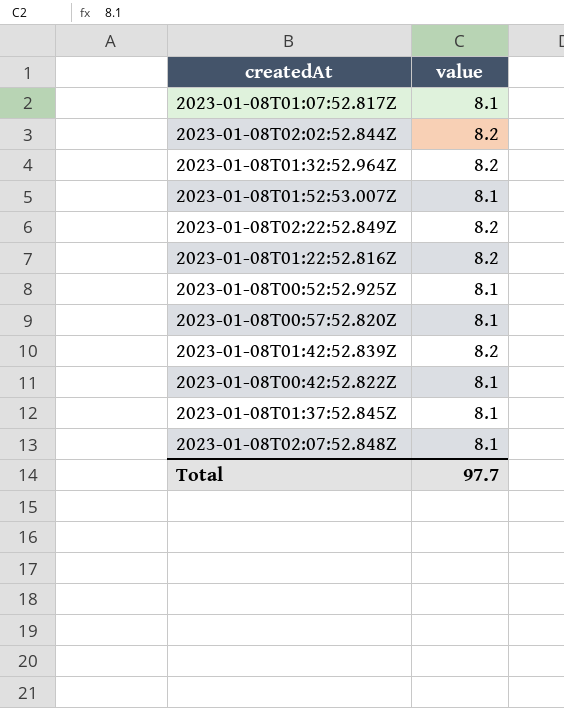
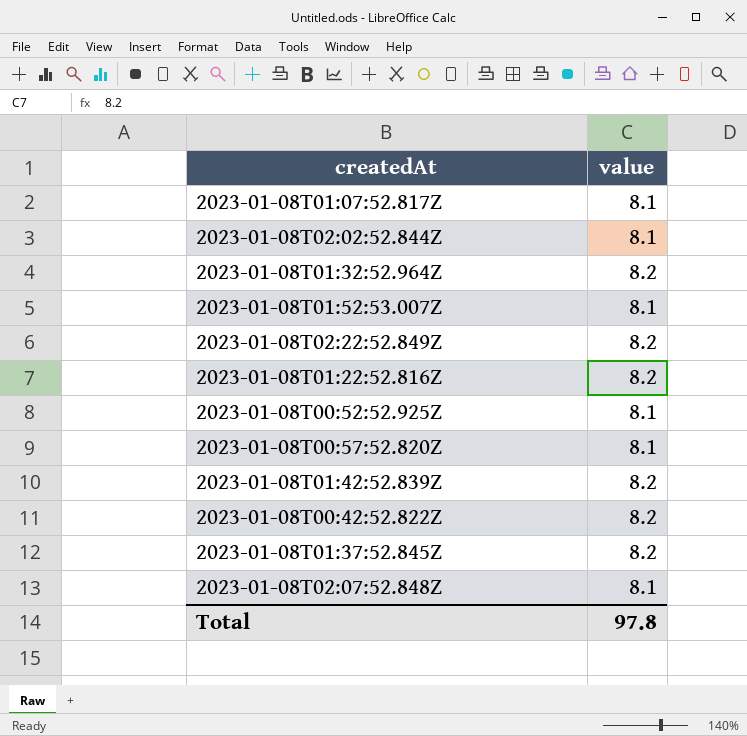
2023-01-08T02:02:52.844Z | value: 8.2 -> 8.1
2023-01-08T00:42:52.822Z | value: 8.1 -> 8.2
2023-01-08T01:37:52.845Z | value: 8.1 -> 8.2
Total | value: 97.7 -> 97.8

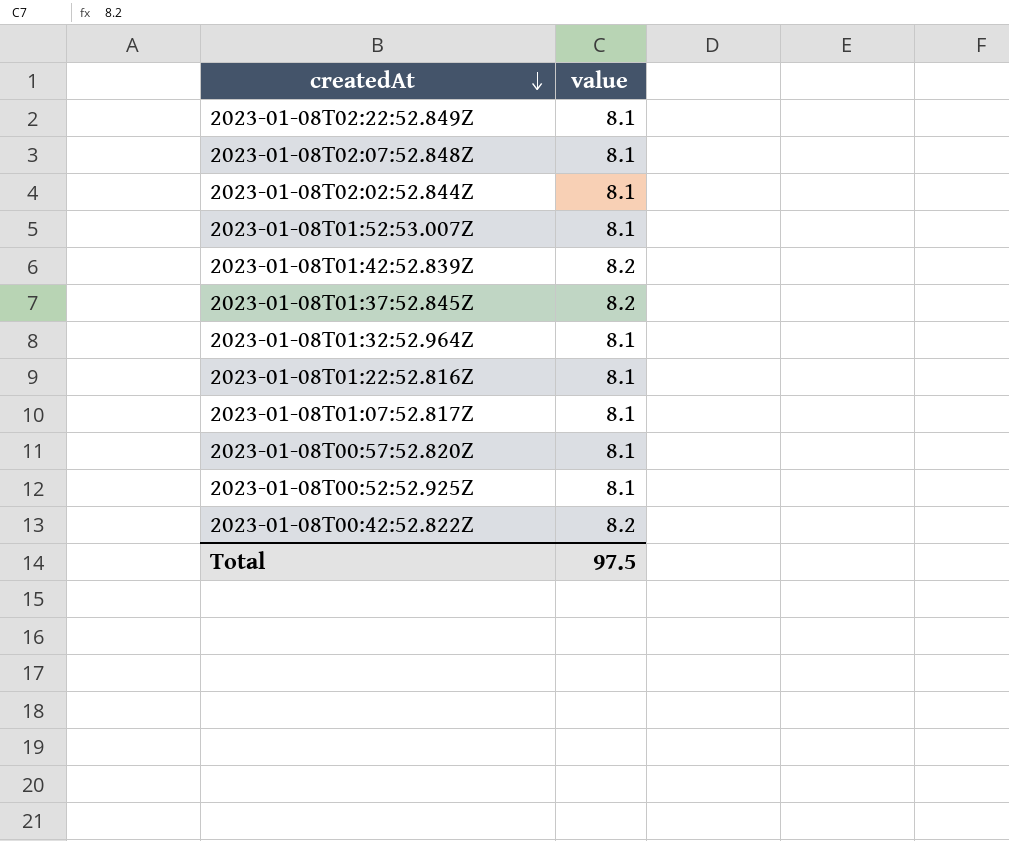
row order: none -> createdAt descending
2023-01-08T02:22:52.849Z | value: 8.2 -> 8.1
2023-01-08T01:32:52.964Z | value: 8.2 -> 8.1
2023-01-08T01:22:52.816Z | value: 8.2 -> 8.1
Total | value: 97.8 -> 97.5

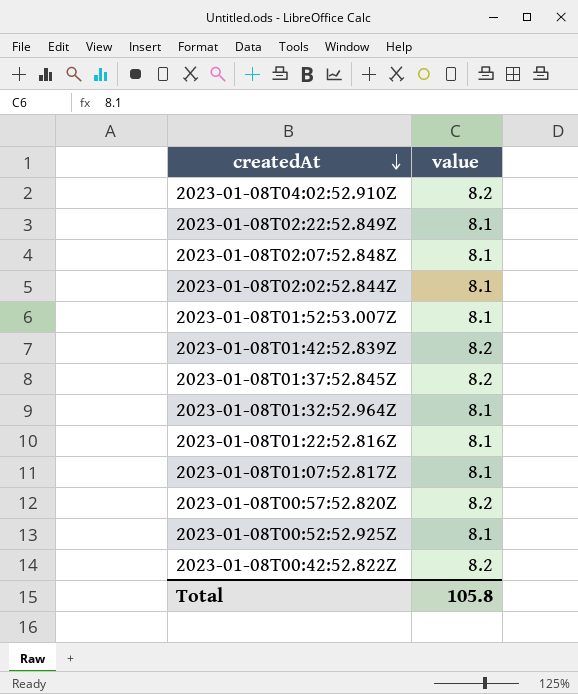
row 2023-01-08T04:02:52.910Z: none -> 8.2
2023-01-08T00:57:52.820Z | value: 8.1 -> 8.2
Total | value: 97.5 -> 105.8

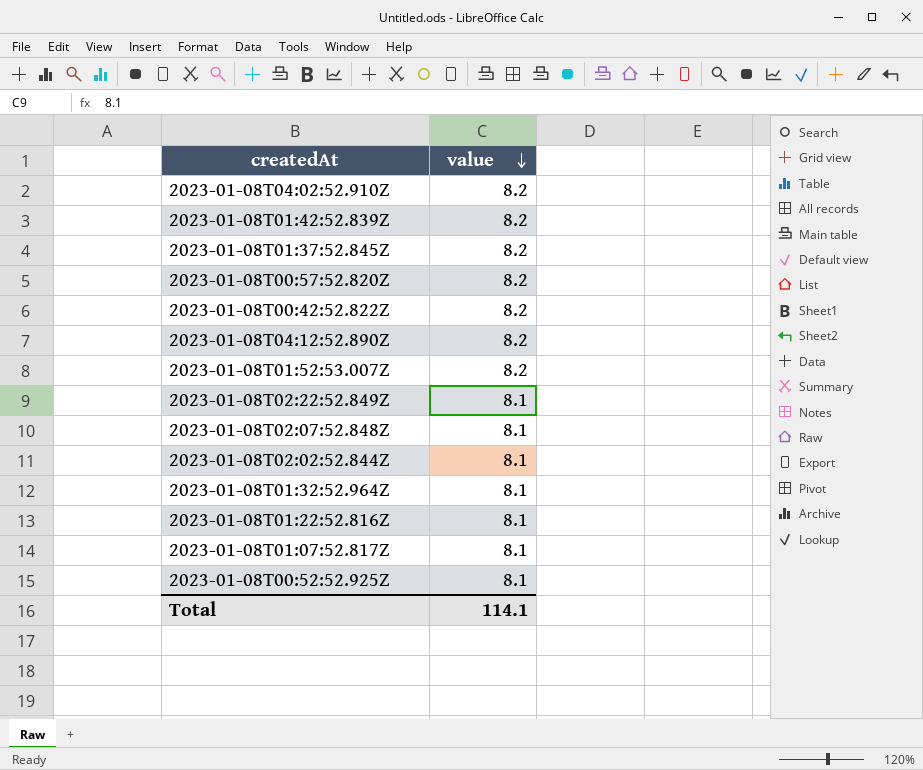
row order: createdAt descending -> value descending
row 2023-01-08T04:12:52.890Z: none -> 8.2
2023-01-08T01:52:53.007Z | value: 8.1 -> 8.2
Total | value: 105.8 -> 114.1

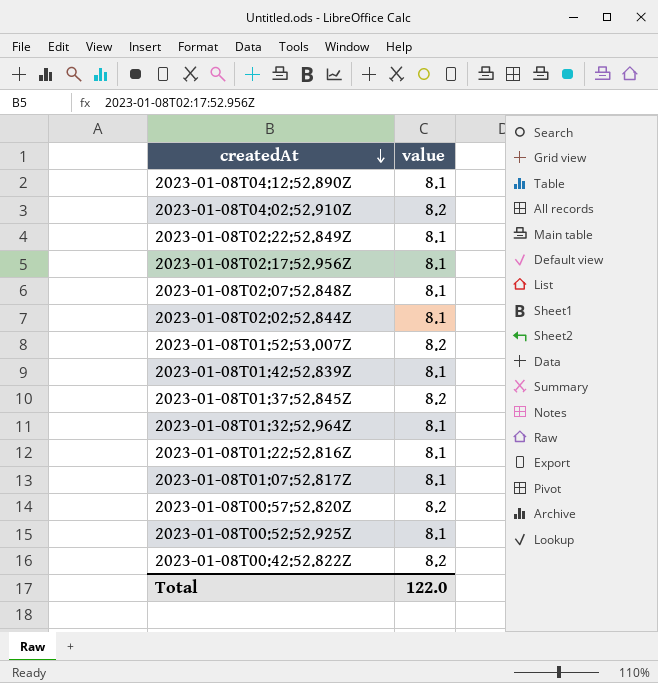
row order: value descending -> createdAt descending
2023-01-08T04:12:52.890Z | value: 8.2 -> 8.1
row 2023-01-08T02:17:52.956Z: none -> 8.1
2023-01-08T01:42:52.839Z | value: 8.2 -> 8.1
Total | value: 114.1 -> 122.0

